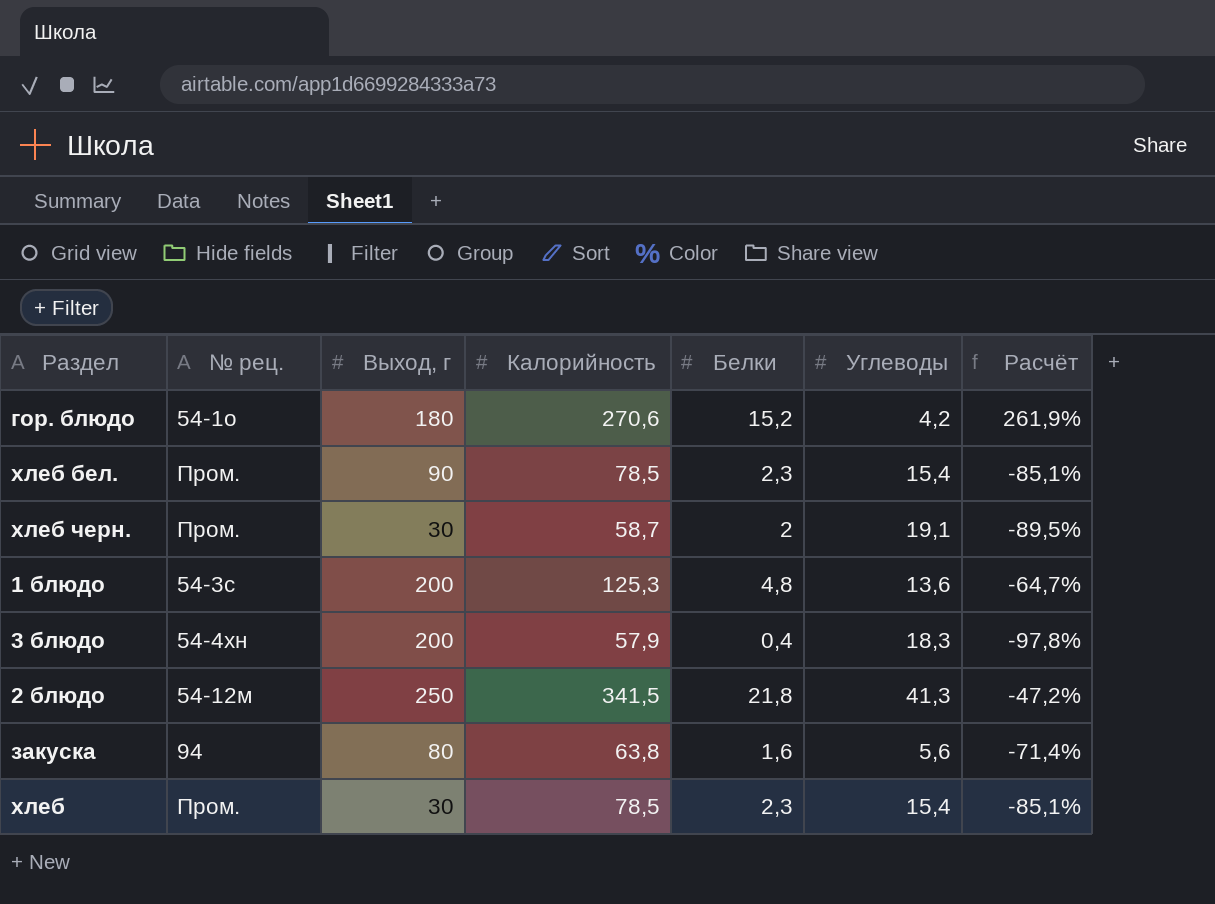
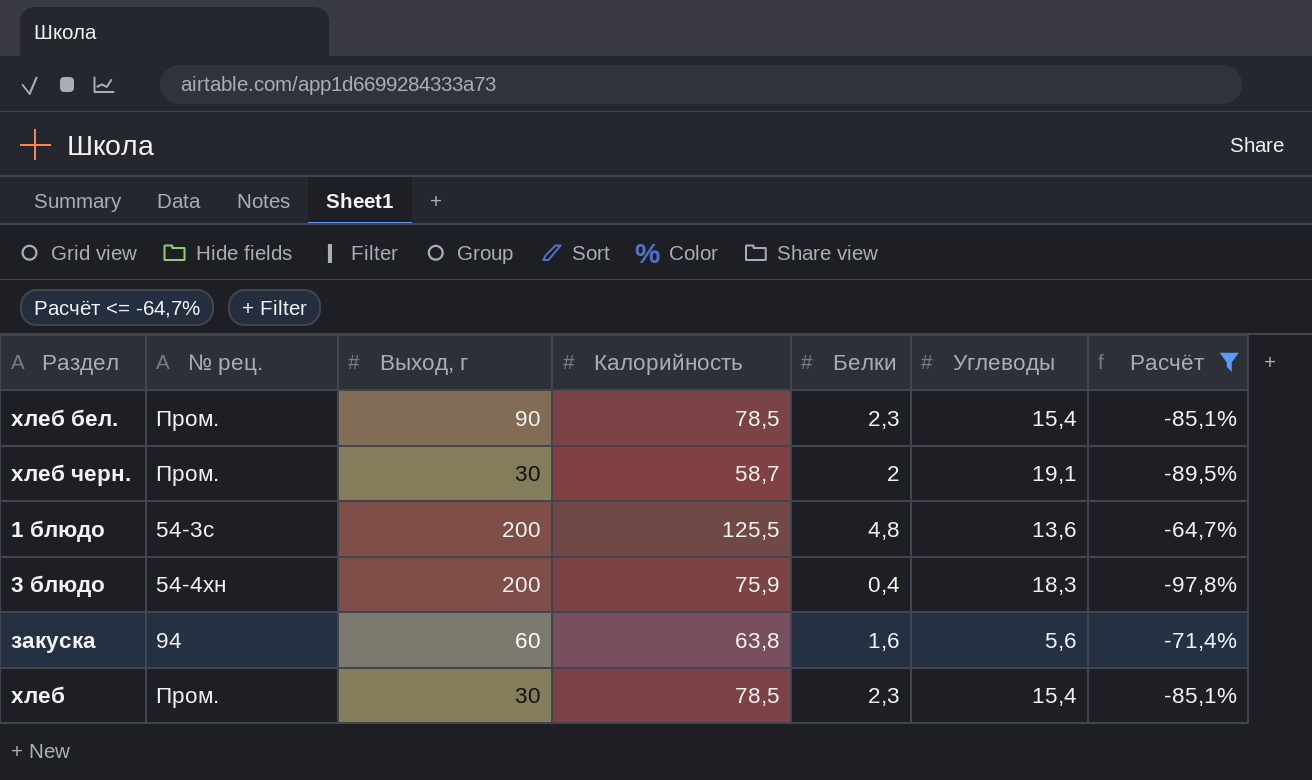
filter: none -> Расчёт <= -64,7%
1 блюдо | Калорийность: 125,3 -> 125,5
3 блюдо | Калорийность: 57,9 -> 75,9
закуска | Выход, г: 80 -> 60

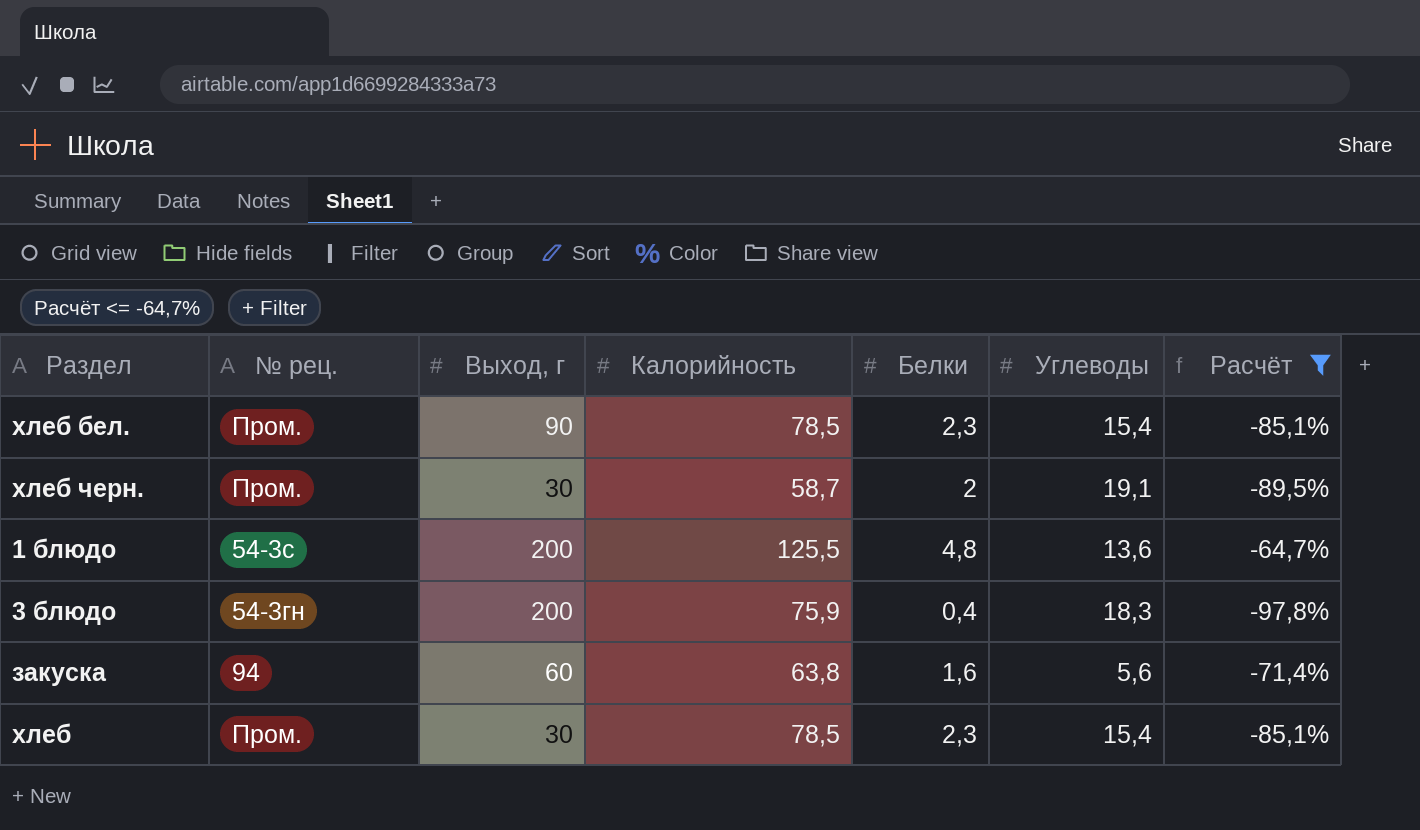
3 блюдо | № рец.: 54-4хн -> 54-3гн

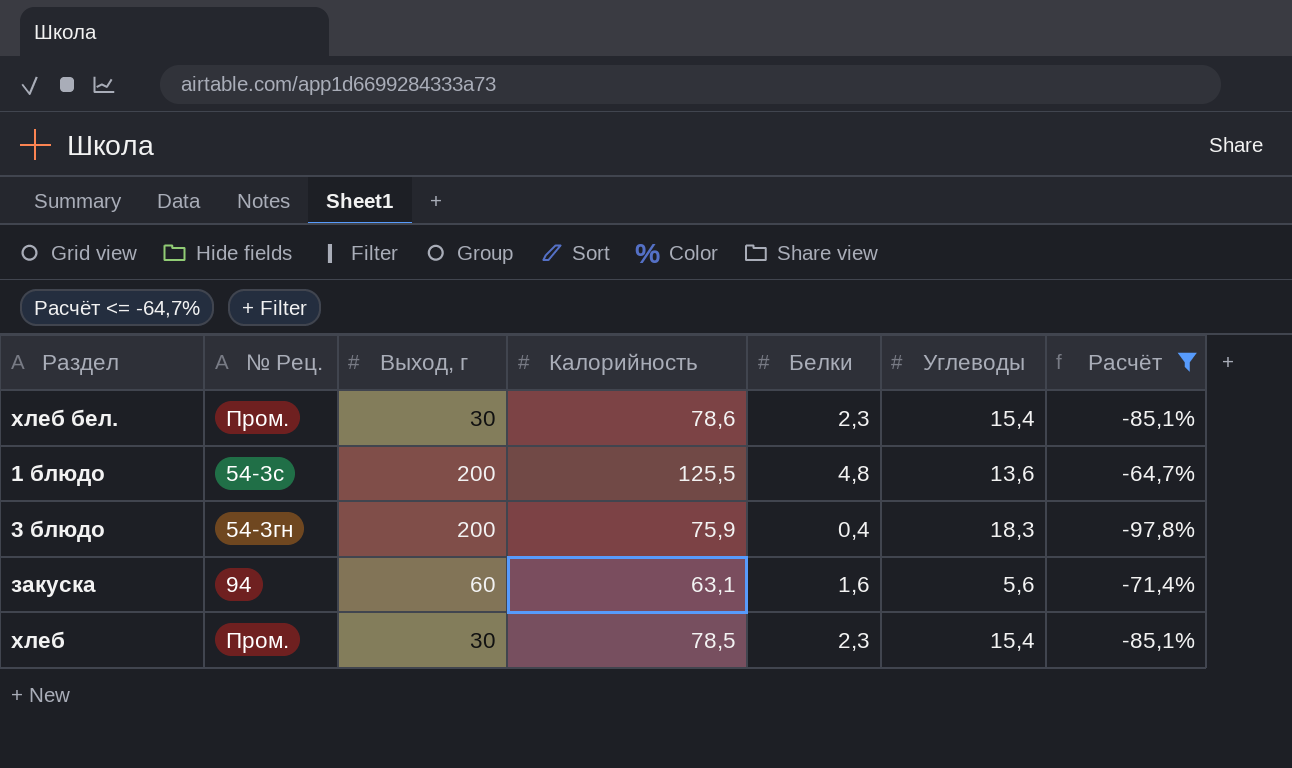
column name: № рец. -> № Рец.
row хлеб черн.: Пром. | 30 | 58,7 | 2 | 19,1 | -89,5% -> none
хлеб бел. | Выход, г: 90 -> 30
хлеб бел. | Калорийность: 78,5 -> 78,6
закуска | Калорийность: 63,8 -> 63,1

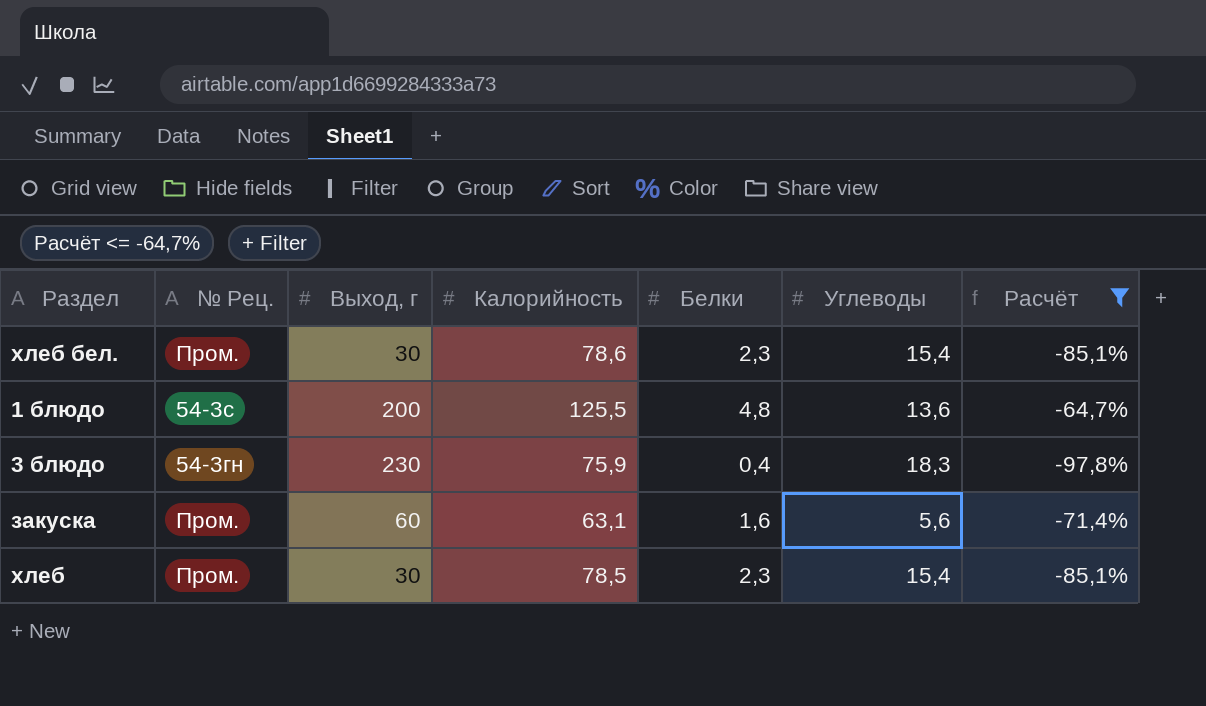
3 блюдо | Выход, г: 200 -> 230
закуска | № Рец.: 94 -> Пром.

